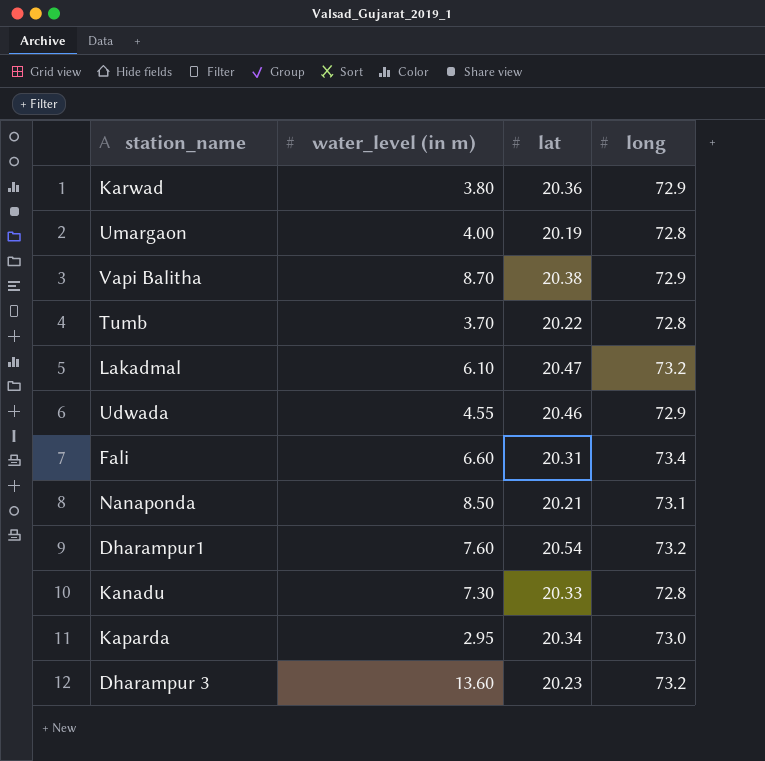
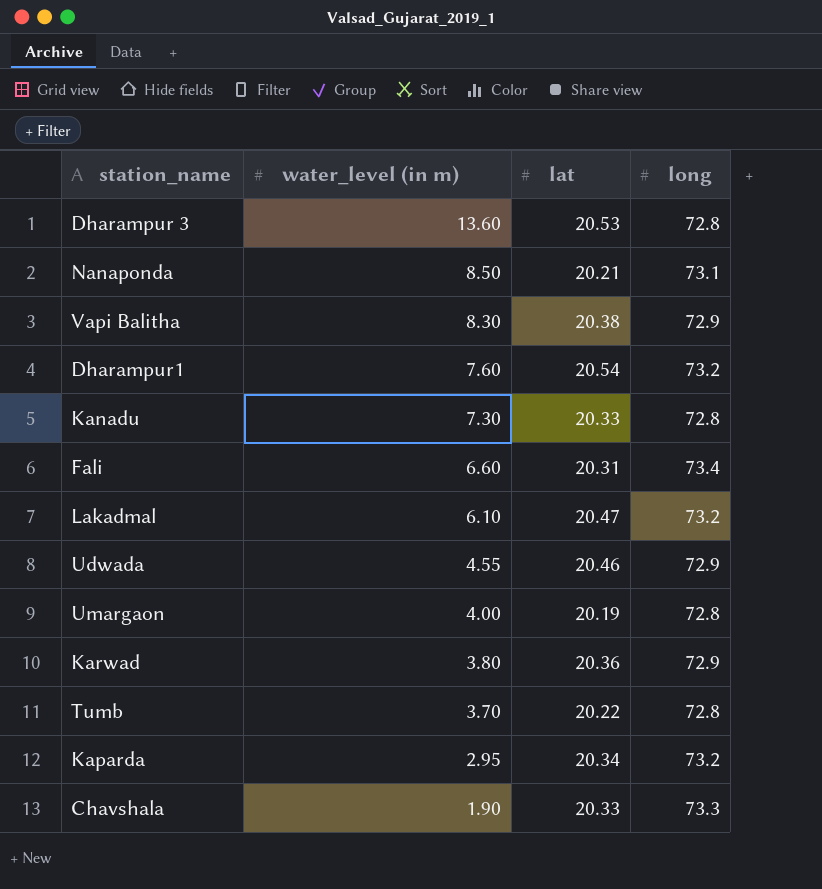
row order: none -> water_level (in m) descending
Dharampur 3 | lat: 20.23 -> 20.53
Dharampur 3 | long: 73.2 -> 72.8
Vapi Balitha | water_level (in m): 8.70 -> 8.30
Kaparda | long: 73.0 -> 73.2
row Chavshala: none -> 1.90 | 20.33 | 73.3

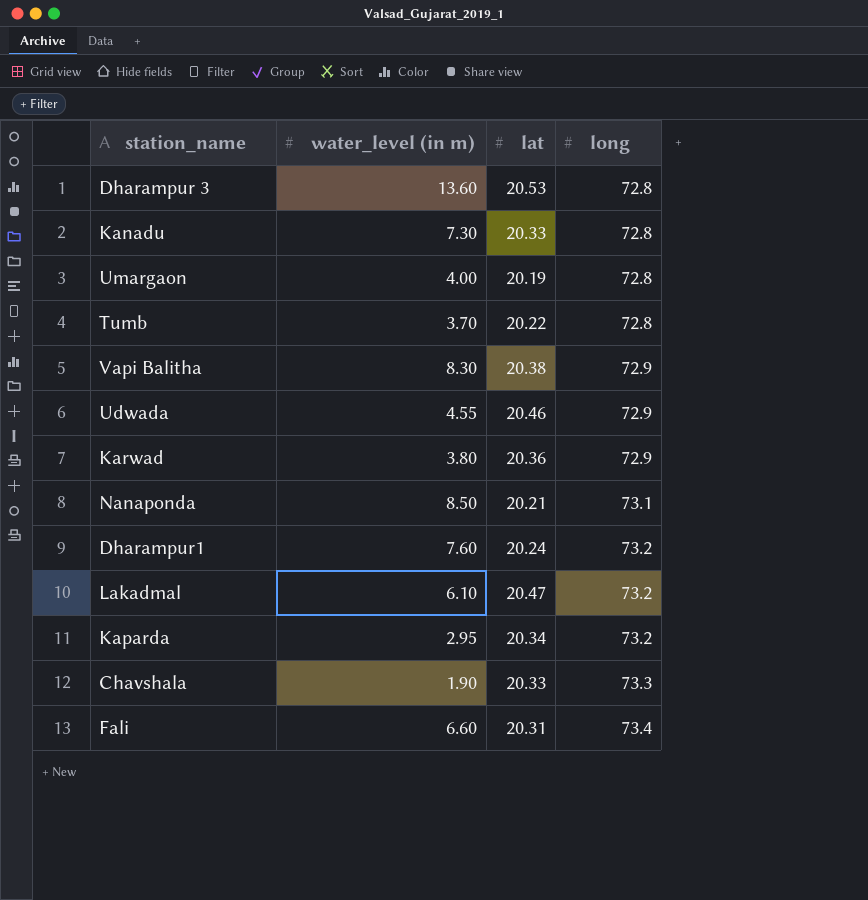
row order: water_level (in m) descending -> long ascending
Dharampur1 | lat: 20.54 -> 20.24

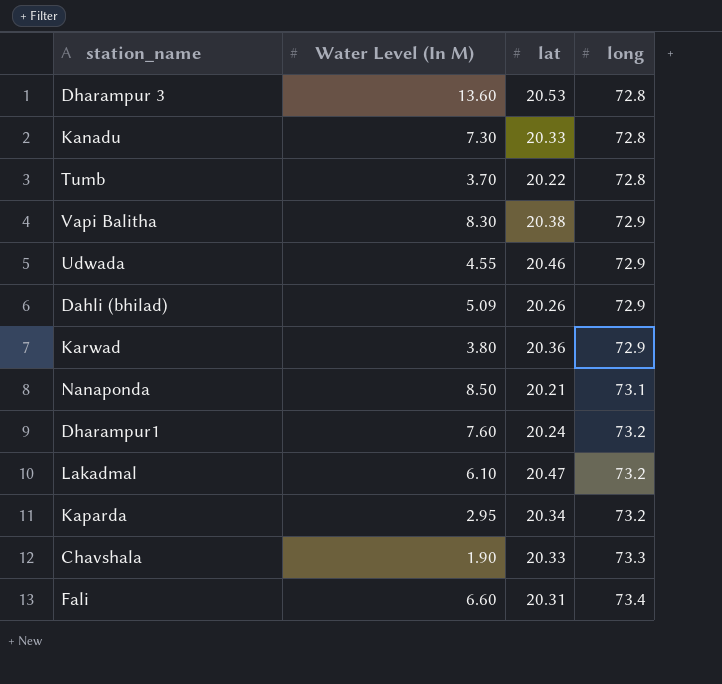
column name: water_level (in m) -> Water Level (In M)
row Umargaon: 4.00 | 20.19 | 72.8 -> none
row Dahli (bhilad): none -> 5.09 | 20.26 | 72.9

